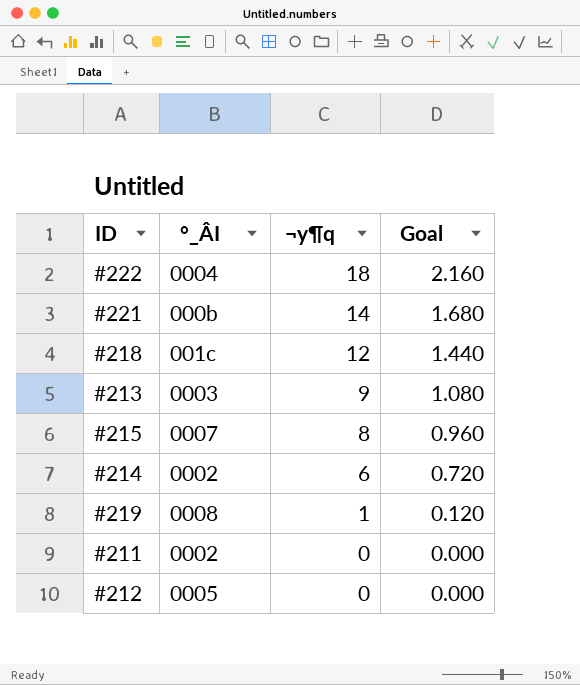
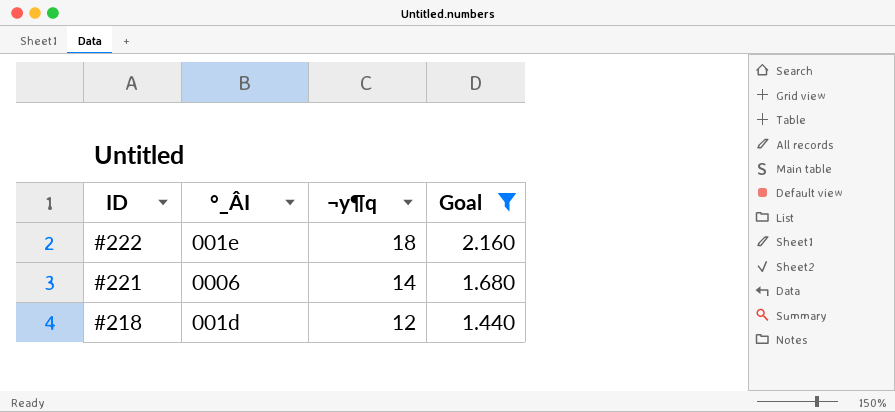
filter: none -> Goal >= 1.440
#222 | °_ÂI: 0004 -> 001e
#221 | °_ÂI: 000b -> 0006
#218 | °_ÂI: 001c -> 001d

